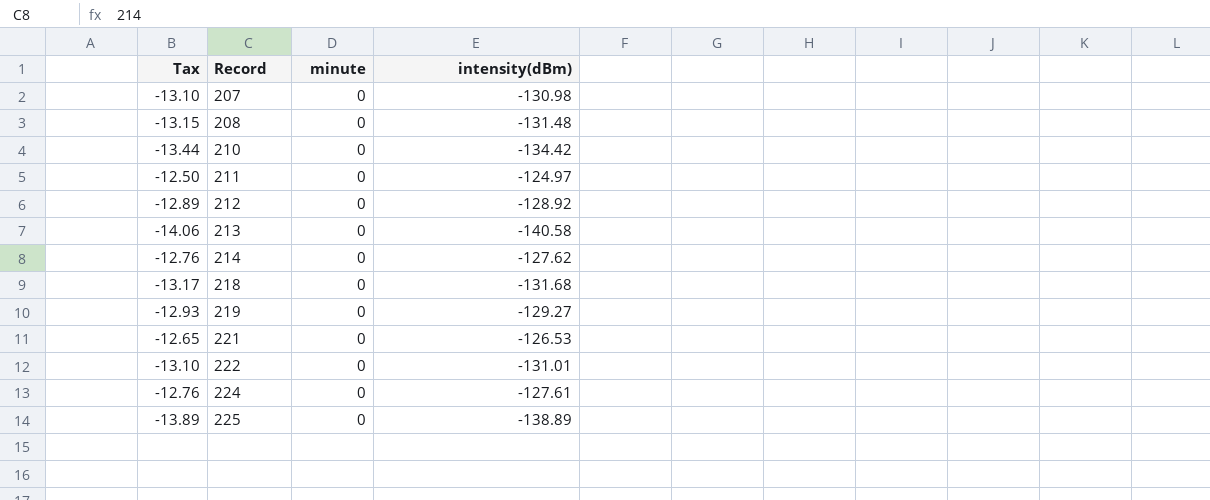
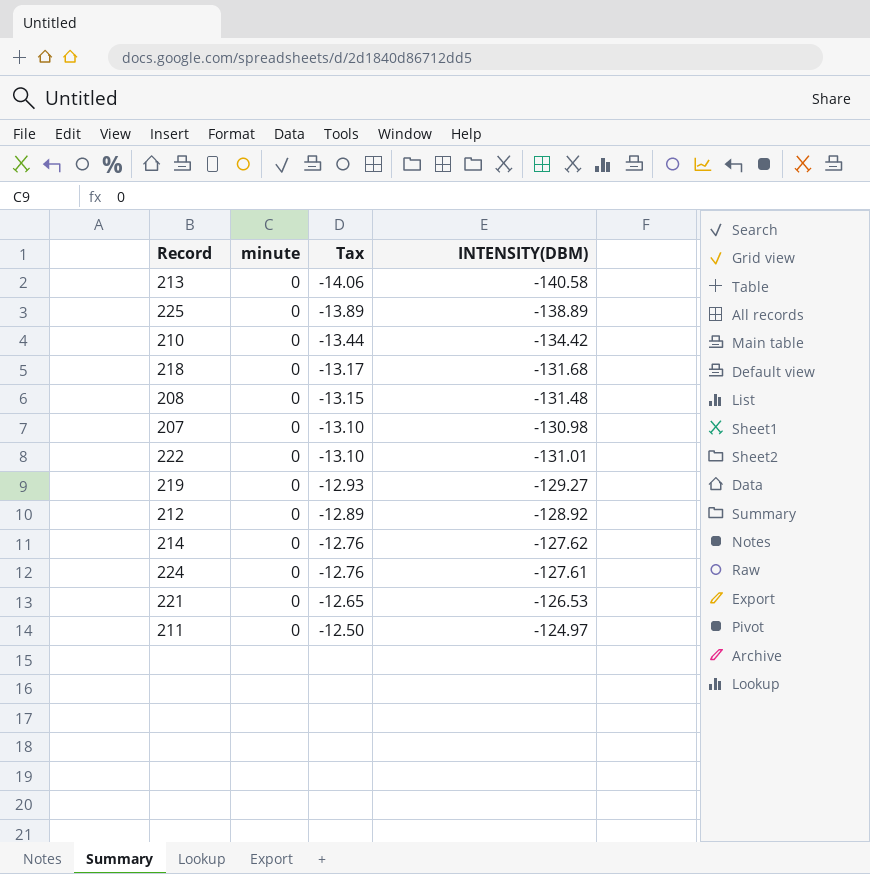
row order: Record ascending -> Tax ascending
column Tax | position: 1 -> 3
column name: intensity(dBm) -> INTENSITY(DBM)

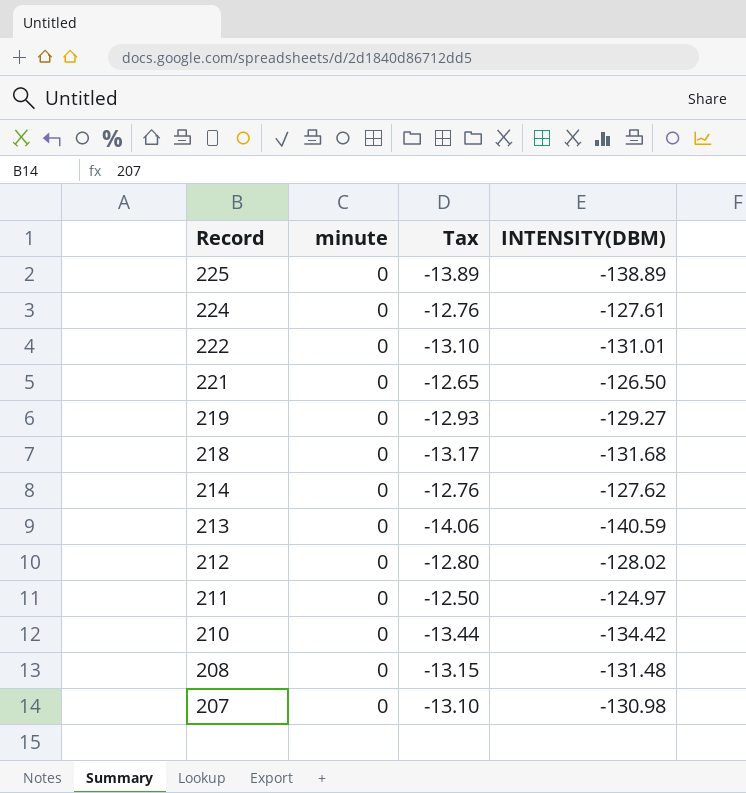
row order: Tax ascending -> Record descending
221 | INTENSITY(DBM): -126.53 -> -126.50
213 | INTENSITY(DBM): -140.58 -> -140.59
212 | Tax: -12.89 -> -12.80
212 | INTENSITY(DBM): -128.92 -> -128.02

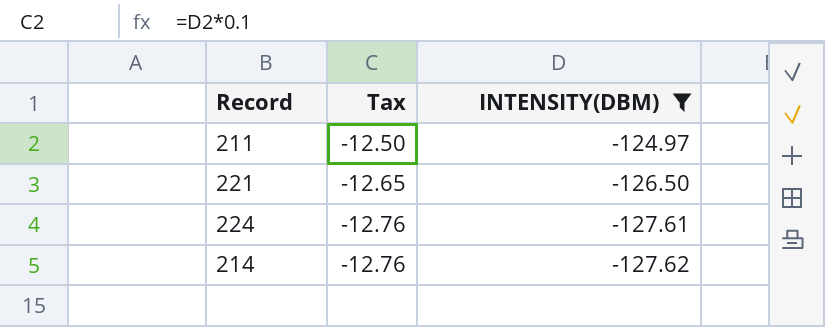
filter: none -> INTENSITY(DBM) >= -127.62
row order: Record descending -> Tax descending
column minute | position: 2 -> none

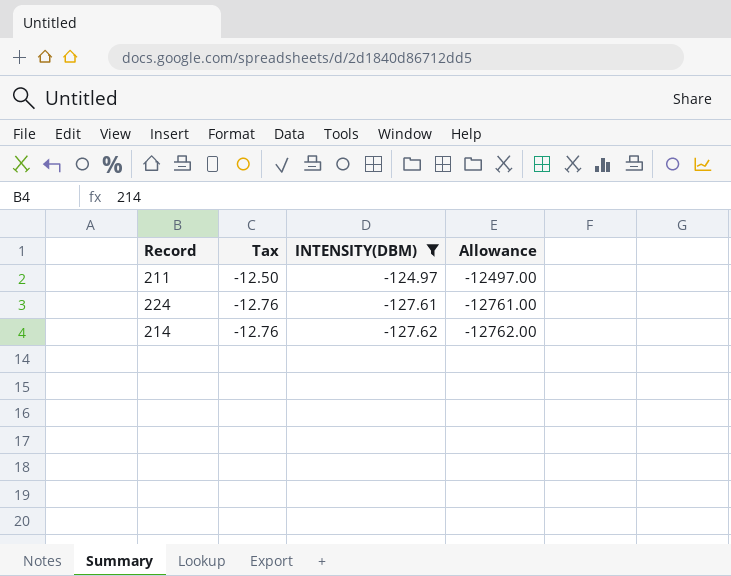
column Allowance | formula: none -> [INTENSITY(DBM)] * 100
row 221: -12.65 | -126.50 -> none

